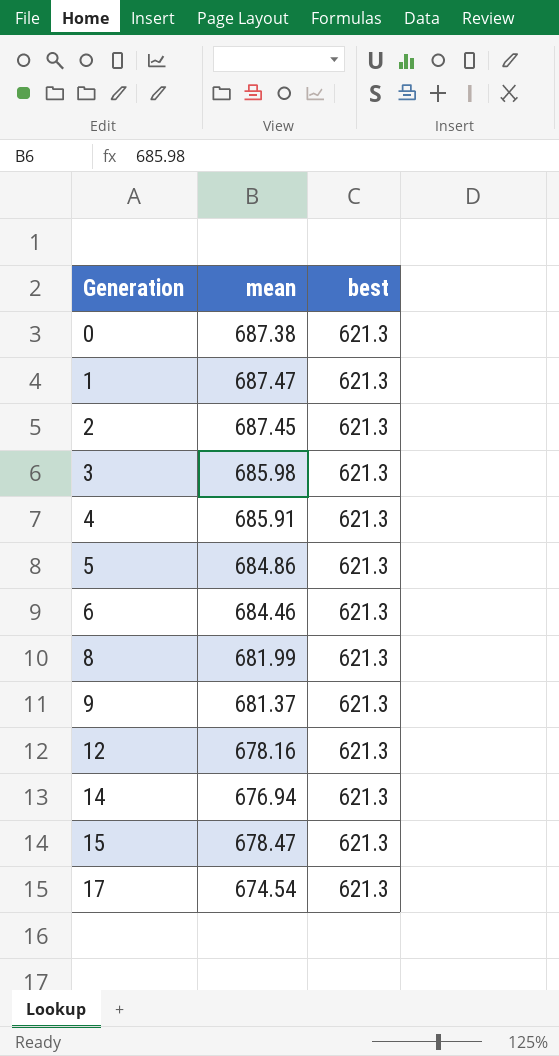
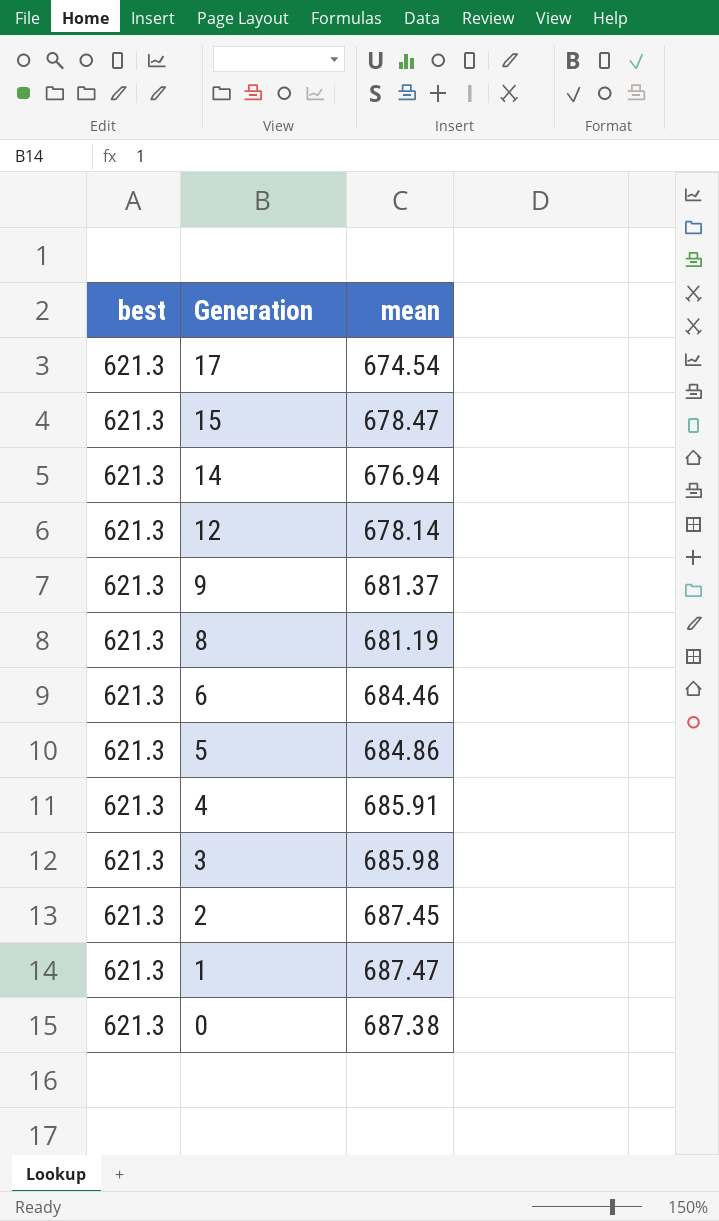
row order: Generation ascending -> Generation descending
column best | position: 3 -> 1
12 | mean: 678.16 -> 678.14
8 | mean: 681.99 -> 681.19

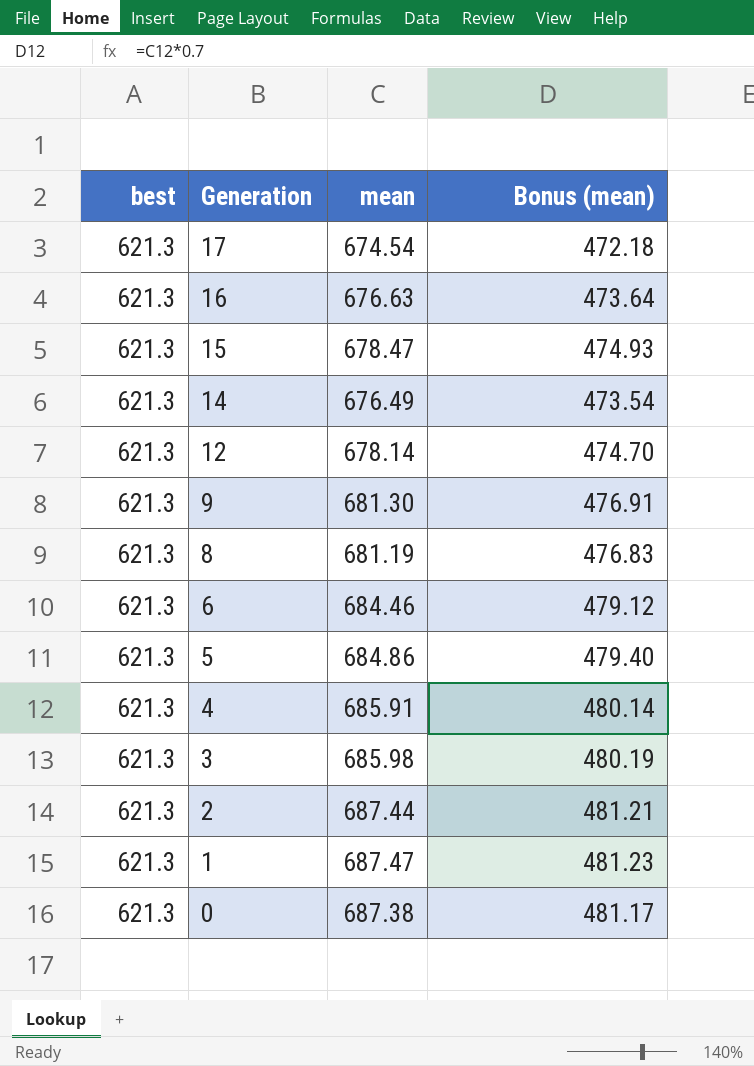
column Bonus (mean) | formula: none -> [mean] * 0.7
row 16: none -> 621.3 | 676.63 | 473.64
14 | mean: 676.94 -> 676.49
9 | mean: 681.37 -> 681.30
2 | mean: 687.45 -> 687.44

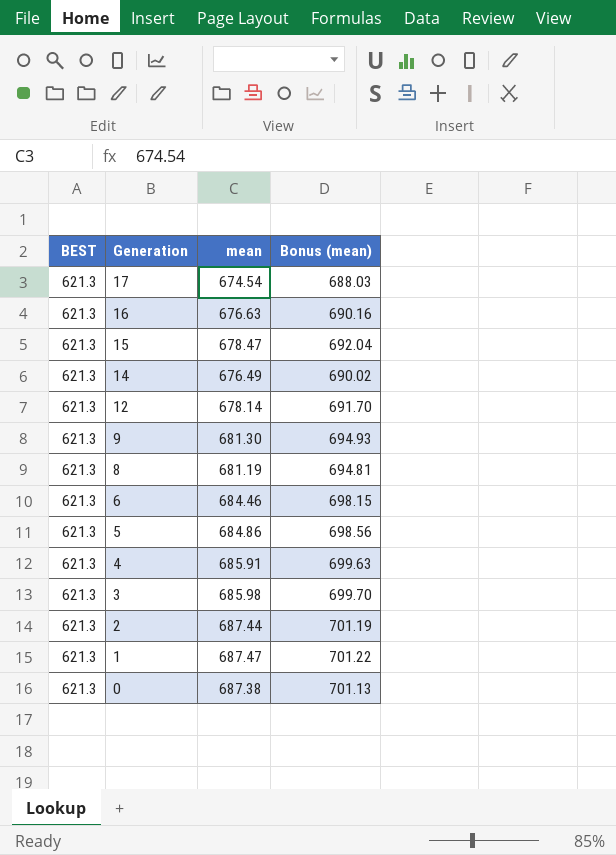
column name: best -> BEST
column Bonus (mean) | formula: [mean] * 0.7 -> [mean] * 1.02

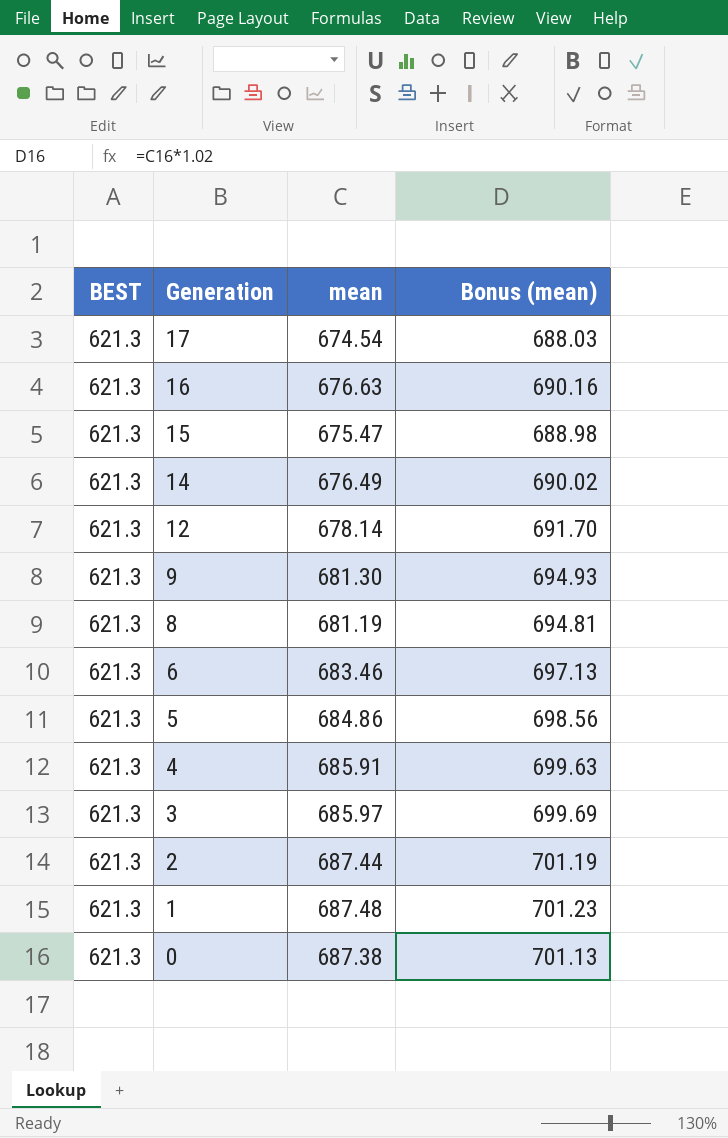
15 | mean: 678.47 -> 675.47
15 | Bonus (mean): 692.04 -> 688.98
6 | mean: 684.46 -> 683.46
6 | Bonus (mean): 698.15 -> 697.13
3 | mean: 685.98 -> 685.97
3 | Bonus (mean): 699.70 -> 699.69
1 | mean: 687.47 -> 687.48
1 | Bonus (mean): 701.22 -> 701.23

